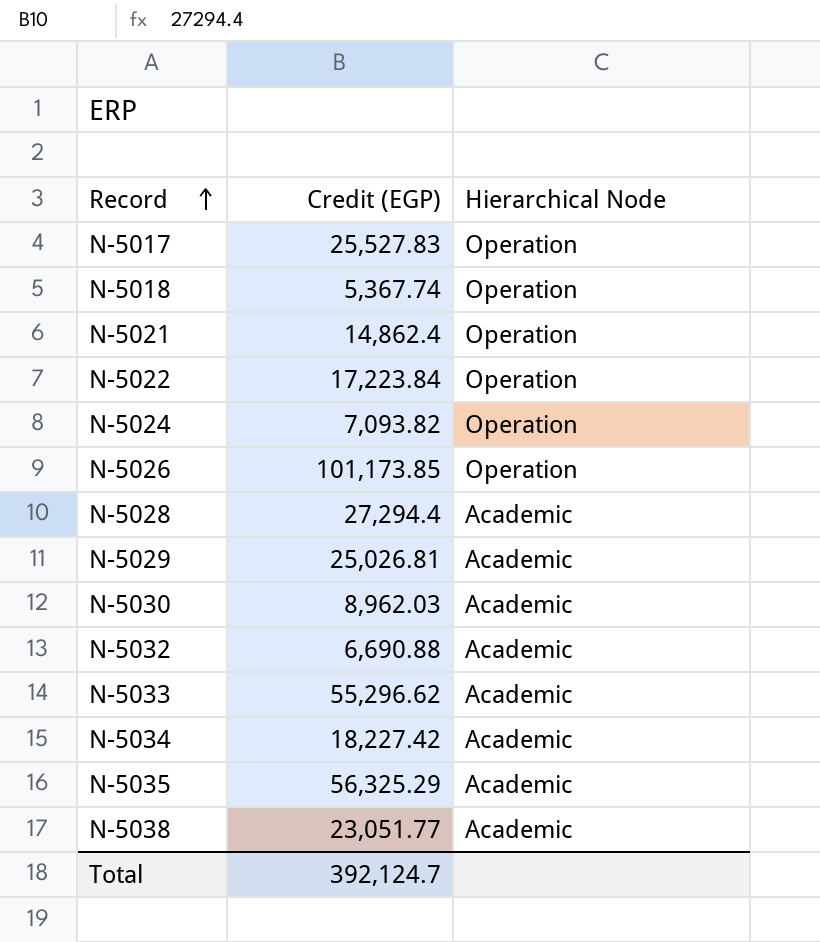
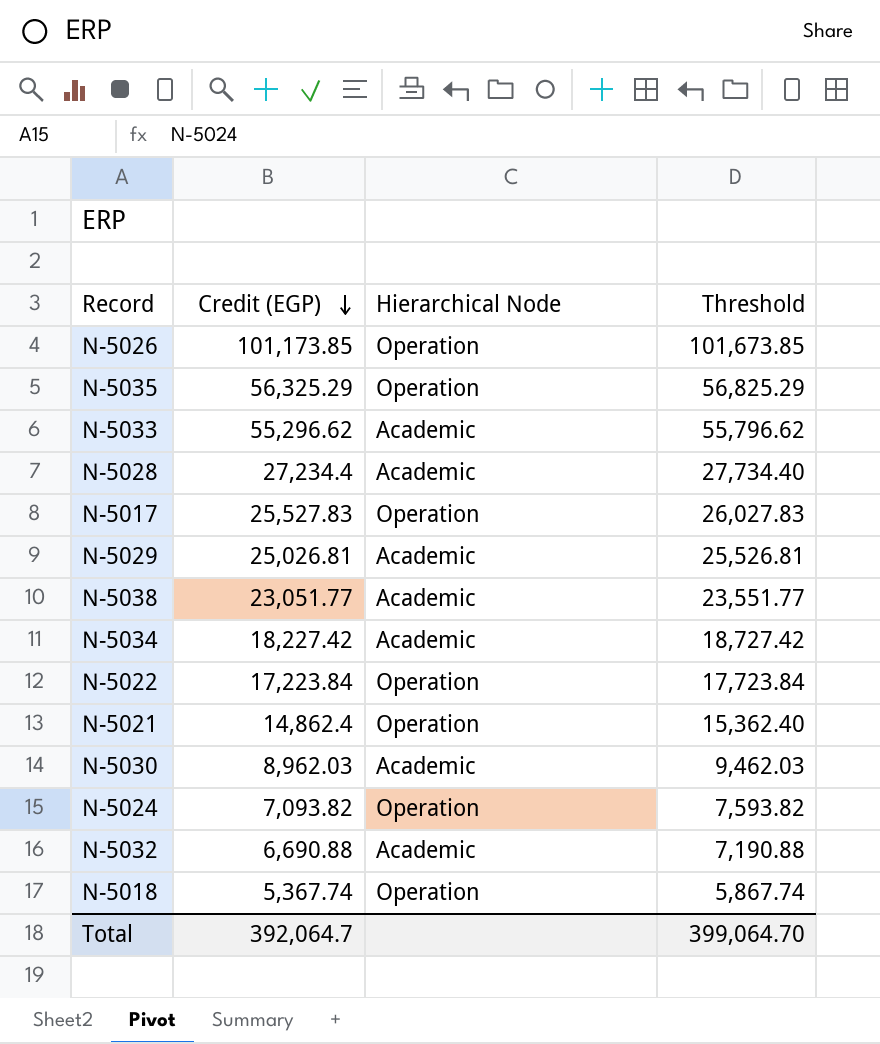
row order: Record ascending -> Credit (EGP) descending
column Threshold | formula: none -> [Credit (EGP)] + 500
N-5035 | Hierarchical Node: Academic -> Operation
N-5028 | Credit (EGP): 27,294.4 -> 27,234.4
Total | Credit (EGP): 392,124.7 -> 392,064.7

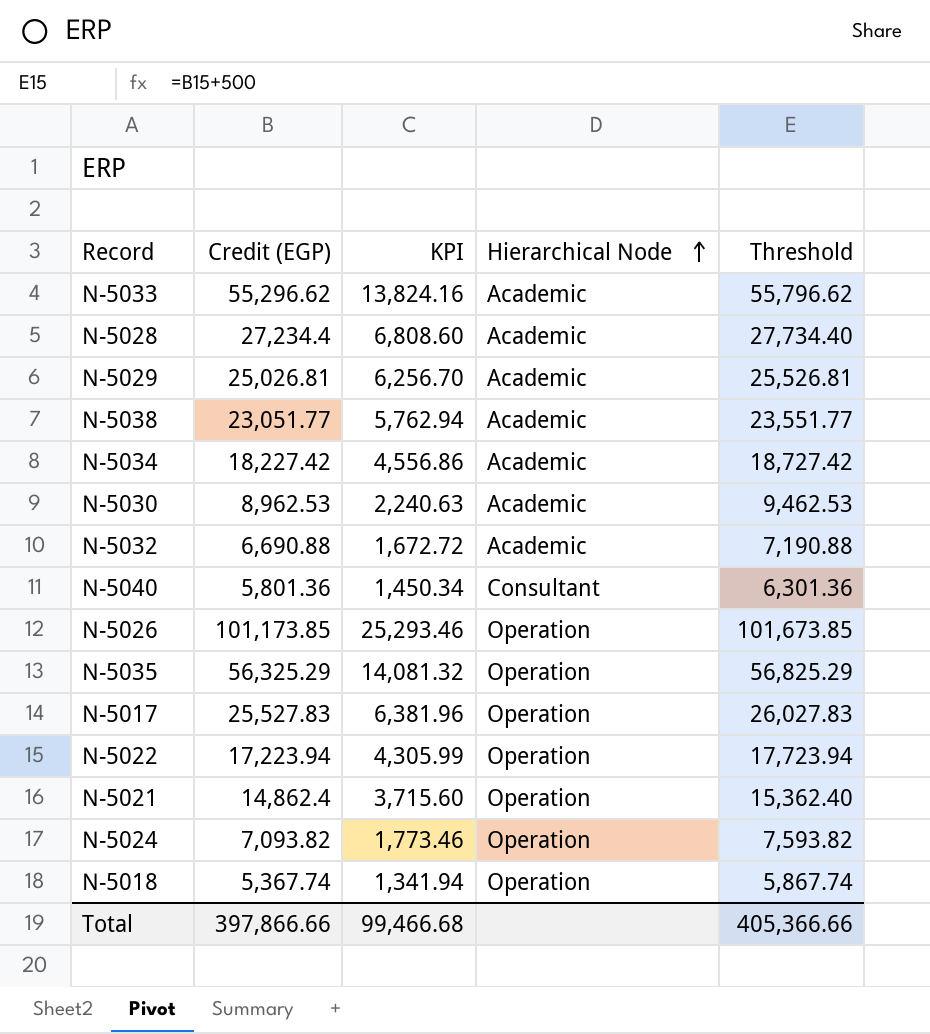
row order: Credit (EGP) descending -> Hierarchical Node ascending
column KPI | formula: none -> [Credit (EGP)] * 0.25
N-5030 | Credit (EGP): 8,962.03 -> 8,962.53
N-5030 | Threshold: 9,462.03 -> 9,462.53
row N-5040: none -> 5,801.36 | 1,450.34 | Consultant | 6,301.36
N-5022 | Credit (EGP): 17,223.84 -> 17,223.94
N-5022 | Threshold: 17,723.84 -> 17,723.94
Total | Credit (EGP): 392,064.7 -> 397,866.66
Total | Threshold: 399,064.70 -> 405,366.66

